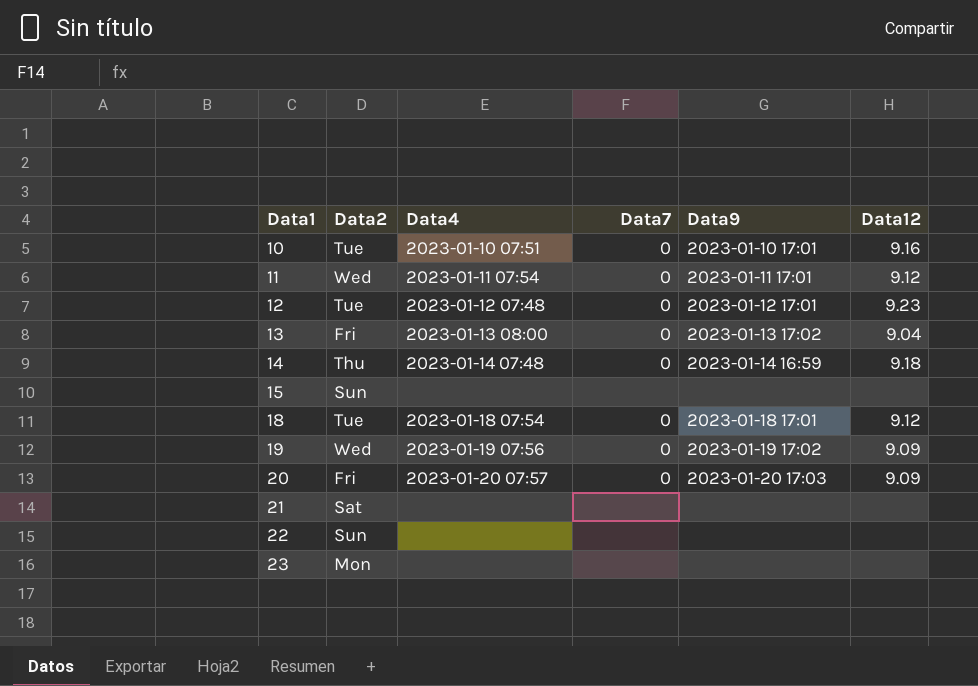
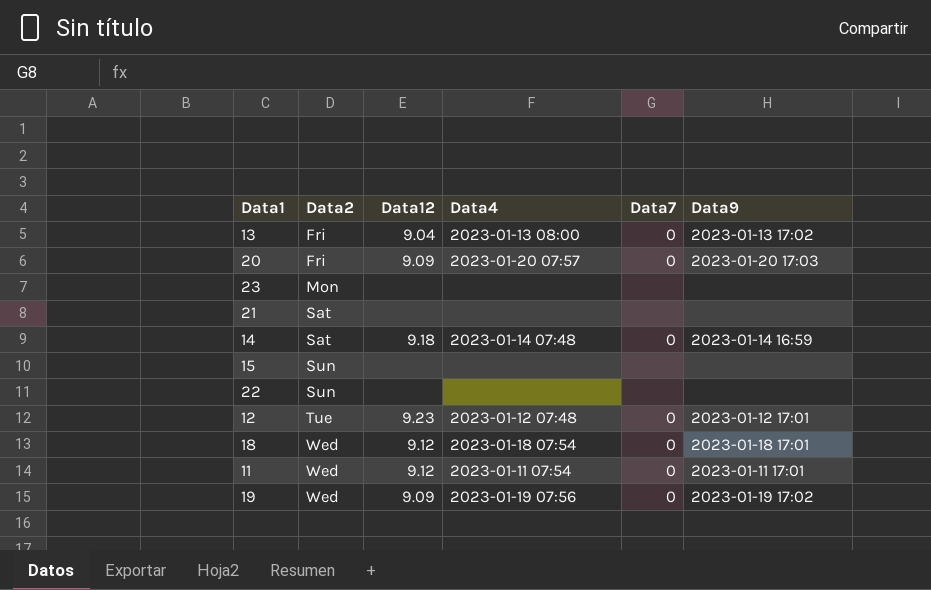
row order: Data1 ascending -> Data2 ascending
column Data12 | position: 6 -> 3
row 10: Tue | 2023-01-10 07:51 | 0 | 2023-01-10 17:01 | 9.16 -> none
14 | Data2: Thu -> Sat
18 | Data2: Tue -> Wed

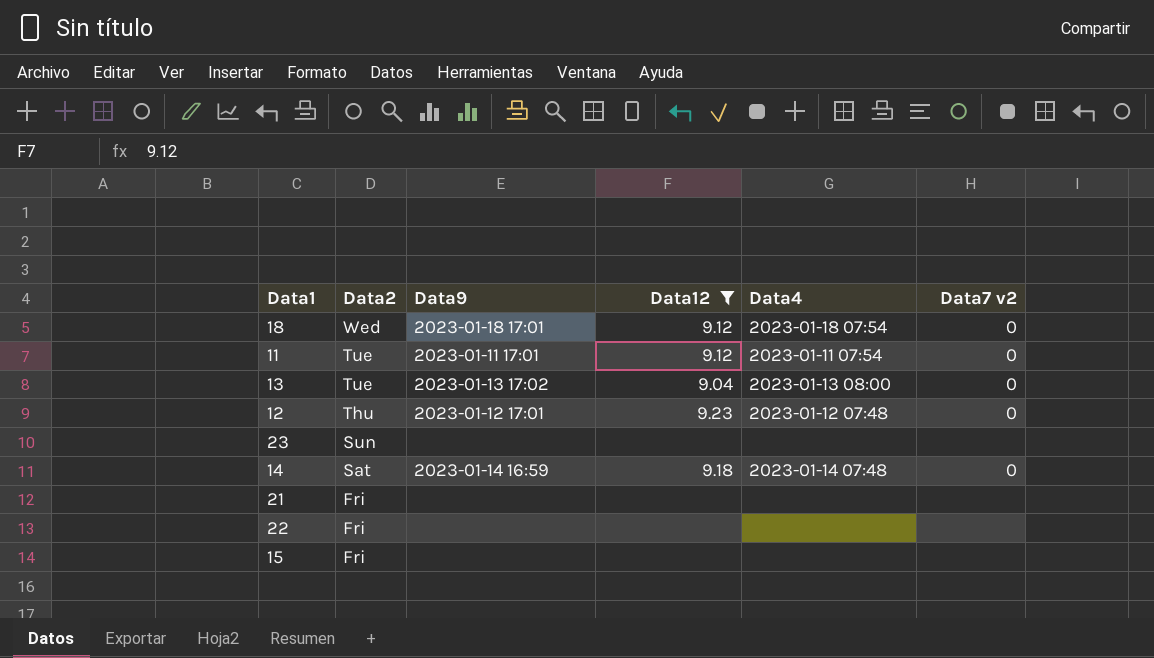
filter: none -> Data12 != 9.09
row order: Data2 ascending -> Data2 descending
column Data9 | position: 6 -> 3
column name: Data7 -> Data7 v2
11 | Data2: Wed -> Tue
13 | Data2: Fri -> Tue
12 | Data2: Tue -> Thu
23 | Data2: Mon -> Sun
21 | Data2: Sat -> Fri
22 | Data2: Sun -> Fri
15 | Data2: Sun -> Fri

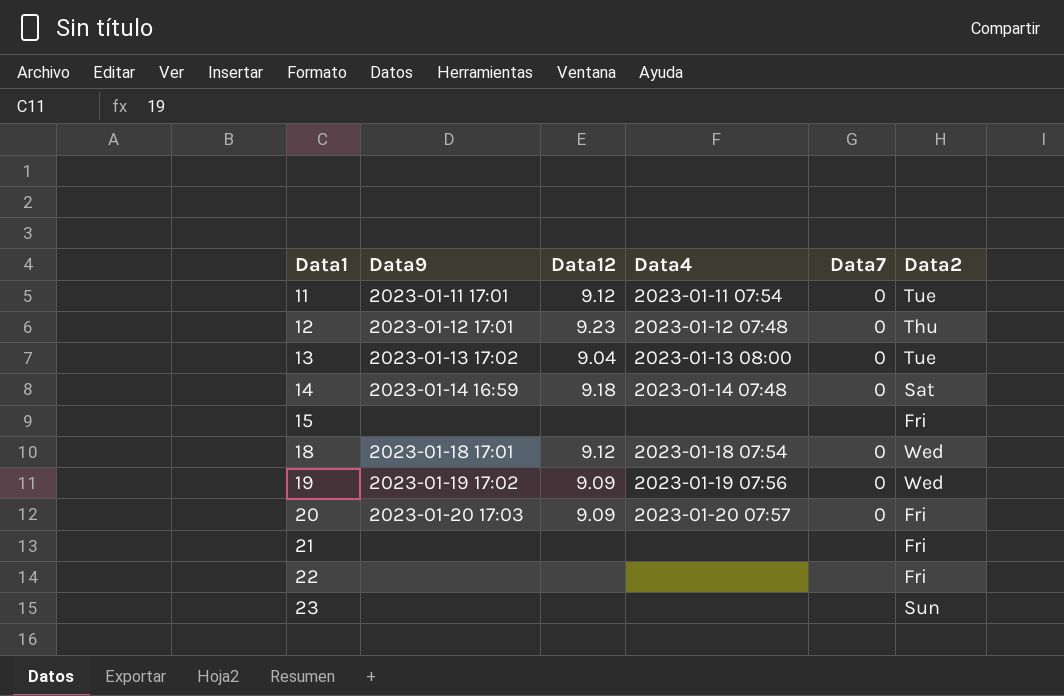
filter: Data12 != 9.09 -> none
row order: Data2 descending -> Data1 ascending
column name: Data7 v2 -> Data7
column Data2 | position: 2 -> 6

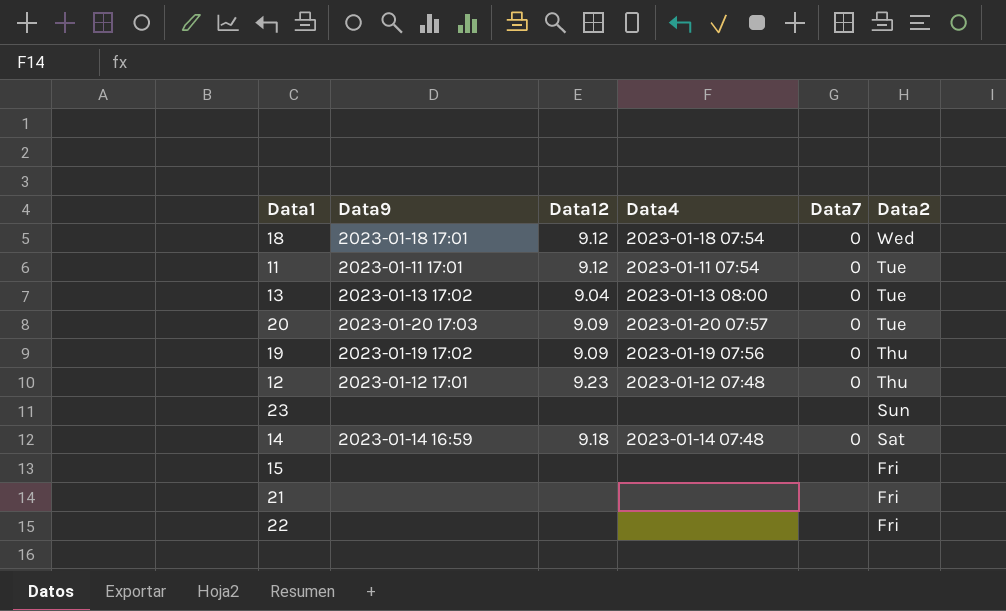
row order: Data1 ascending -> Data2 descending
20 | Data2: Fri -> Tue
19 | Data2: Wed -> Thu

